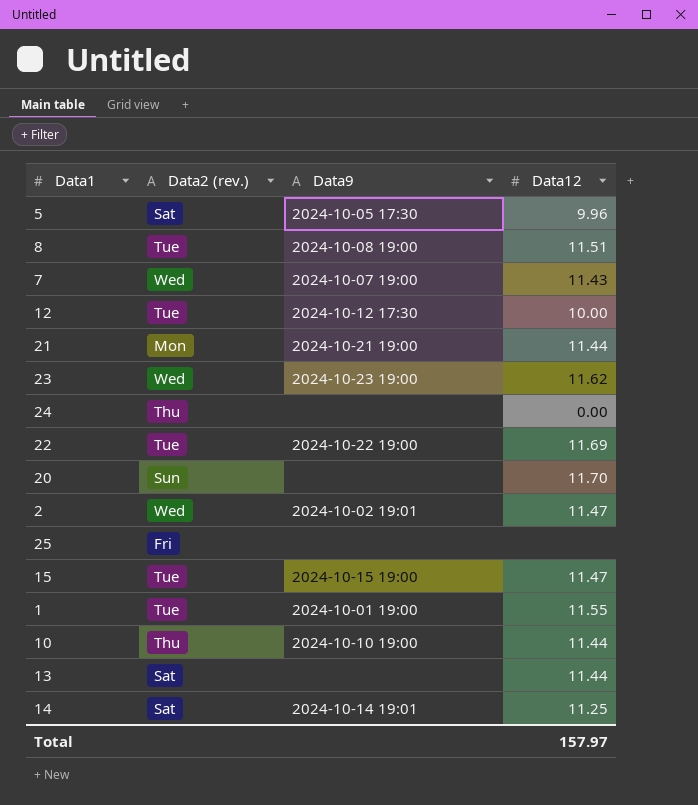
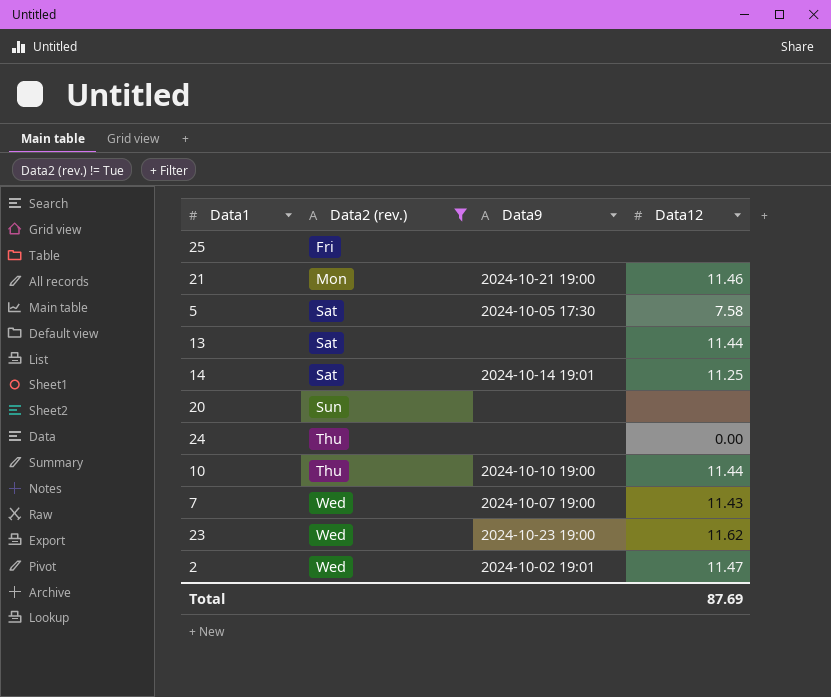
filter: none -> Data2 (rev.) != Tue
row order: none -> Data2 (rev.) ascending
21 | Data12: 11.44 -> 11.46
5 | Data12: 9.96 -> 7.58
20 | Data12: 11.70 -> none
Total | Data12: 157.97 -> 87.69

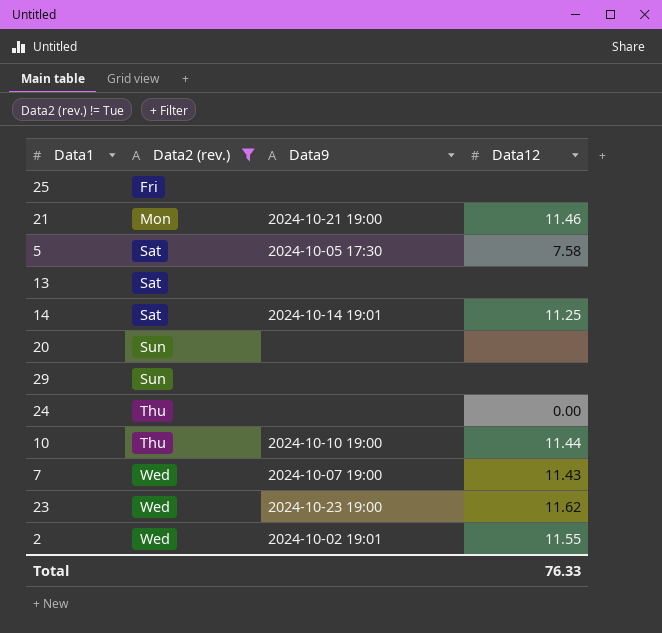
13 | Data12: 11.44 -> none
row 29: none -> Sun | none | none
2 | Data12: 11.47 -> 11.55
Total | Data12: 87.69 -> 76.33

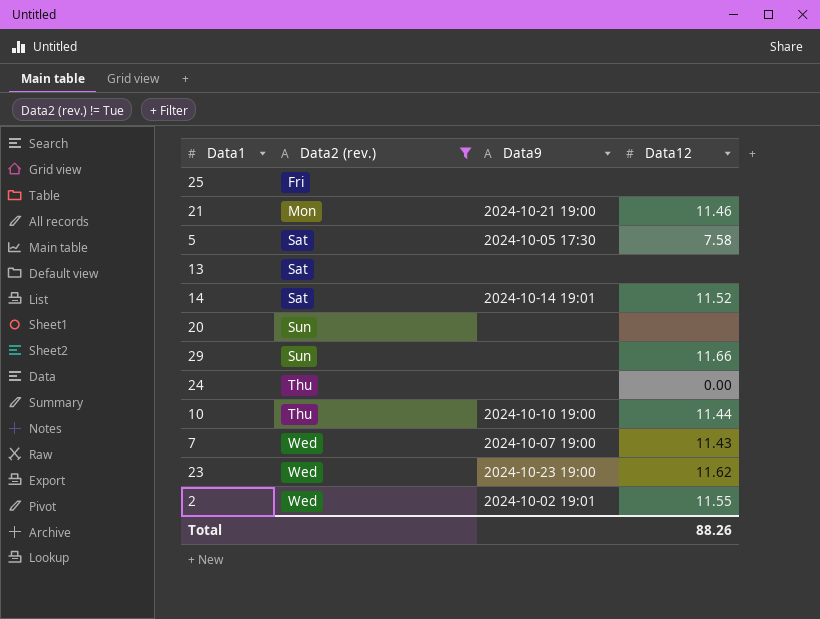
14 | Data12: 11.25 -> 11.52
29 | Data12: none -> 11.66
Total | Data12: 76.33 -> 88.26

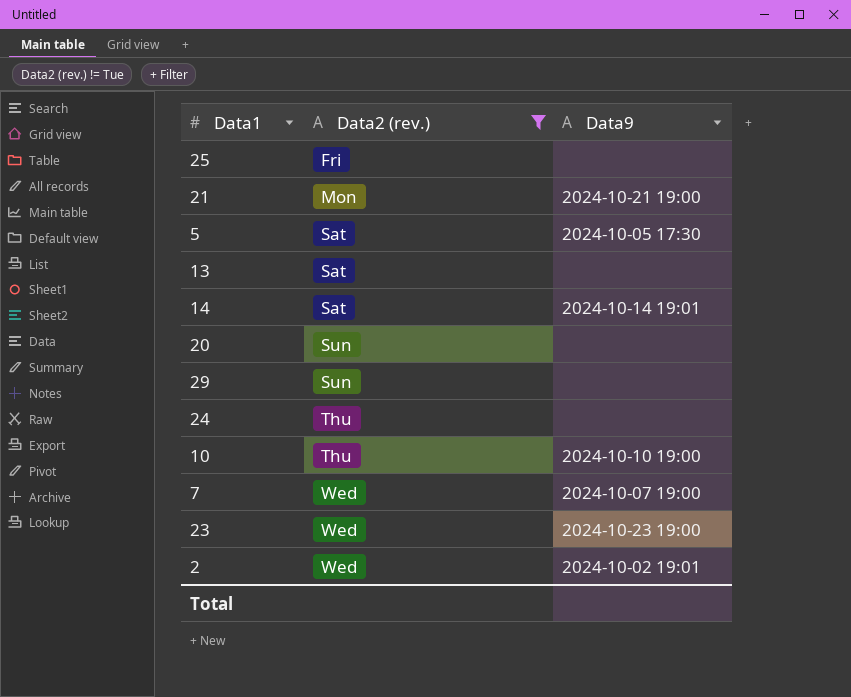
column Data12 | position: 4 -> none

